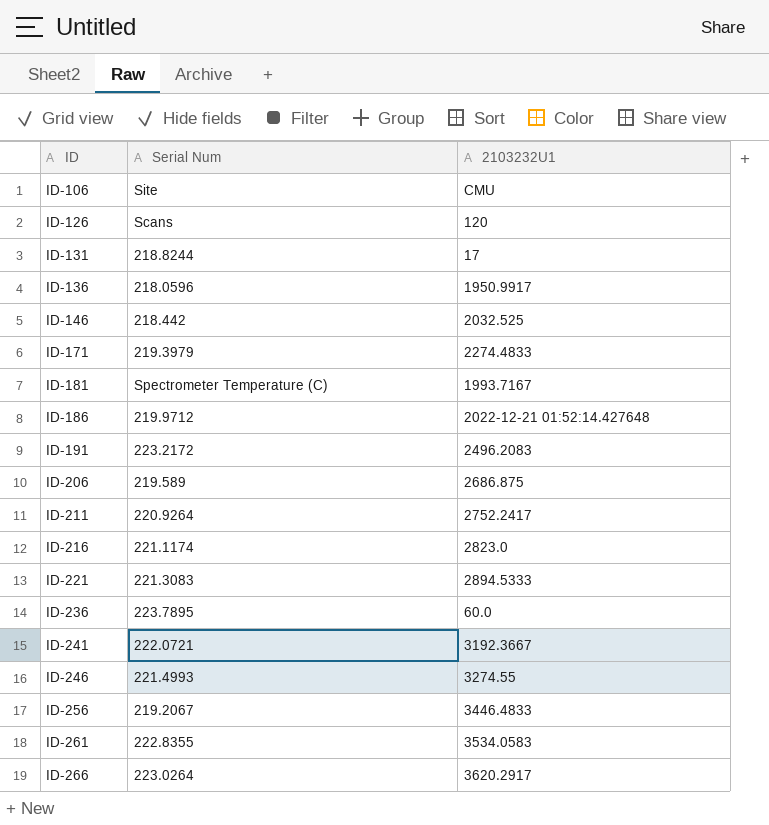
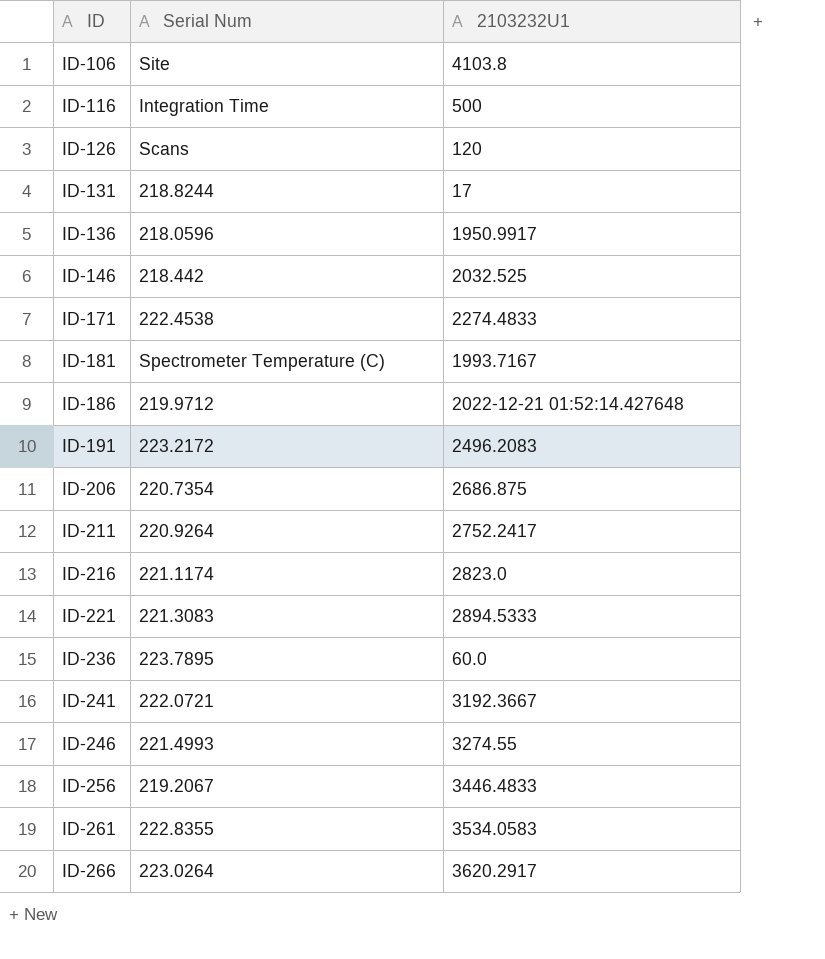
ID-106 | 2103232U1: CMU -> 4103.8
row ID-116: none -> Integration Time | 500
ID-171 | Serial Num: 219.3979 -> 222.4538
ID-206 | Serial Num: 219.589 -> 220.7354

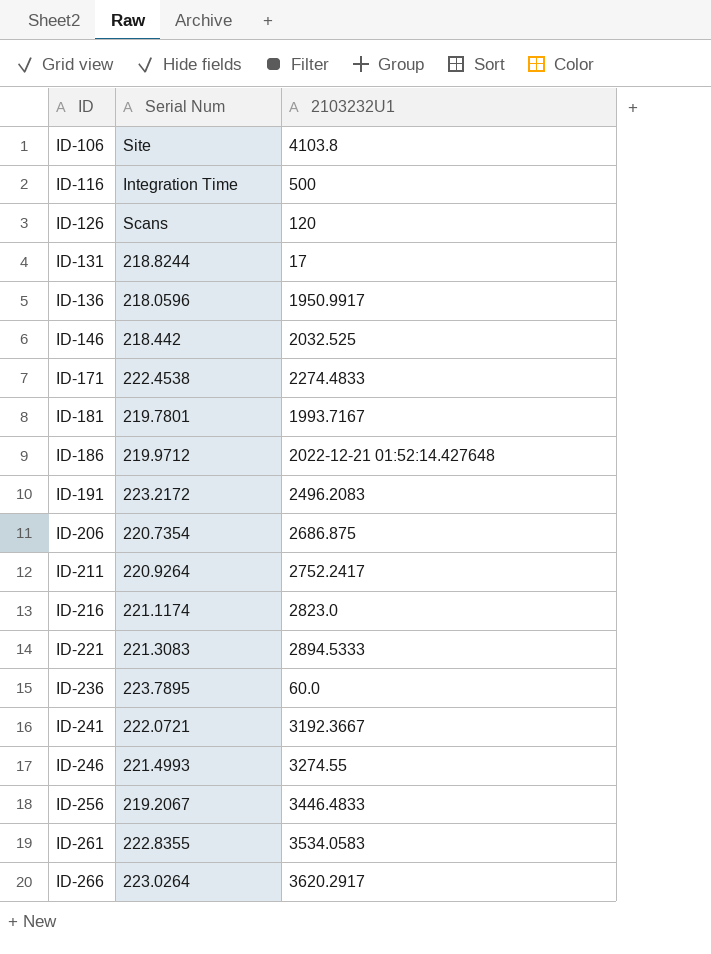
ID-181 | Serial Num: Spectrometer Temperature (C) -> 219.7801

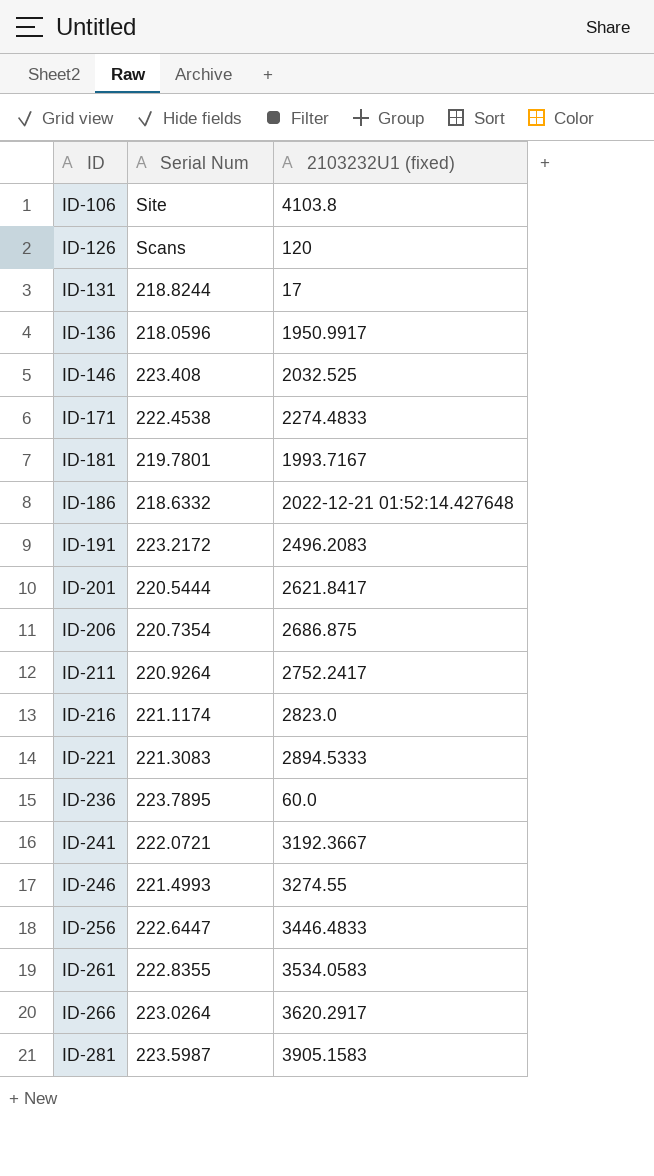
column name: 2103232U1 -> 2103232U1 (fixed)
row ID-116: Integration Time | 500 -> none
ID-146 | Serial Num: 218.442 -> 223.408
ID-186 | Serial Num: 219.9712 -> 218.6332
row ID-201: none -> 220.5444 | 2621.8417
ID-256 | Serial Num: 219.2067 -> 222.6447
row ID-281: none -> 223.5987 | 3905.1583

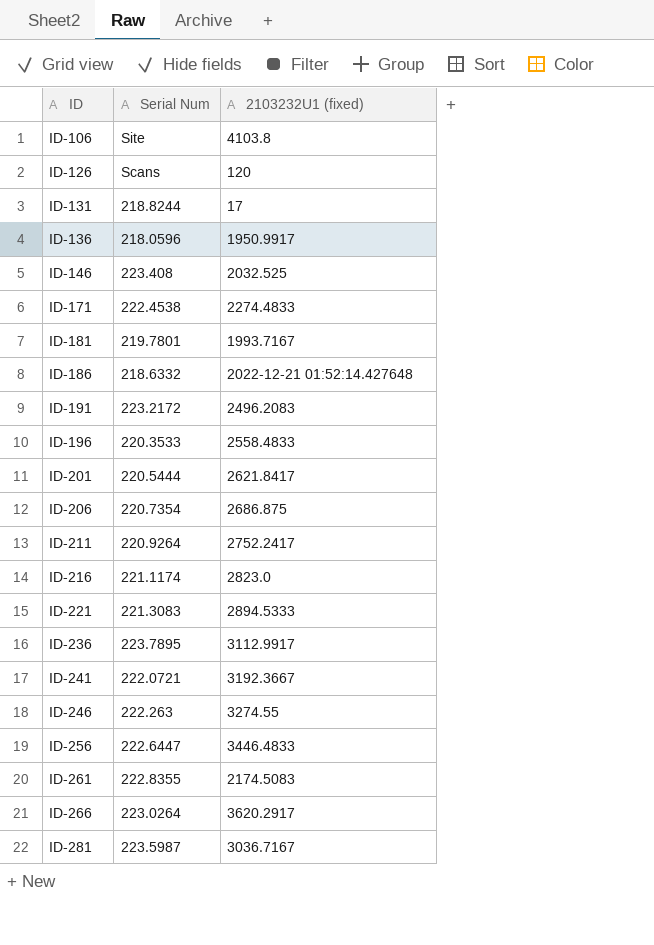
row ID-196: none -> 220.3533 | 2558.4833
ID-236 | 2103232U1 (fixed): 60.0 -> 3112.9917
ID-246 | Serial Num: 221.4993 -> 222.263
ID-261 | 2103232U1 (fixed): 3534.0583 -> 2174.5083
ID-281 | 2103232U1 (fixed): 3905.1583 -> 3036.7167

